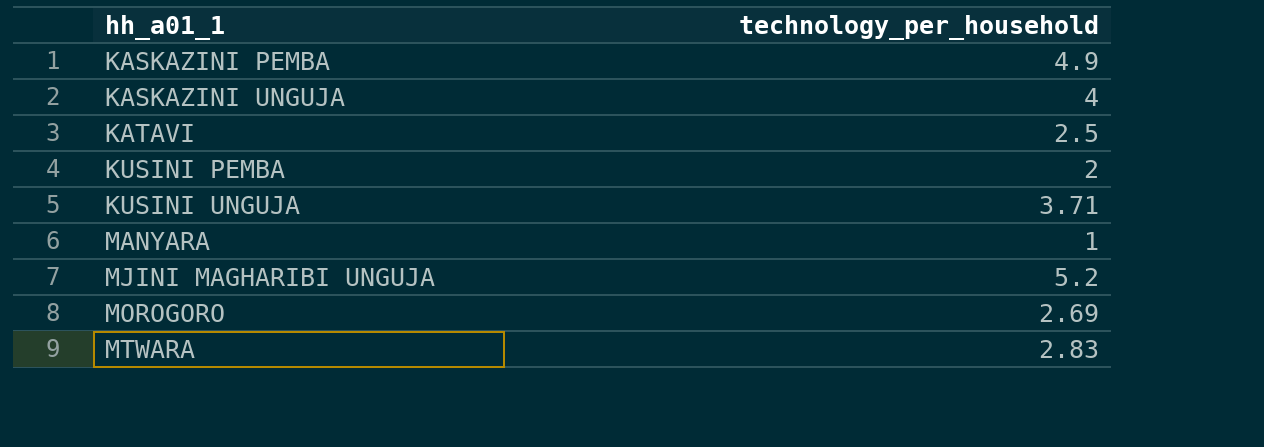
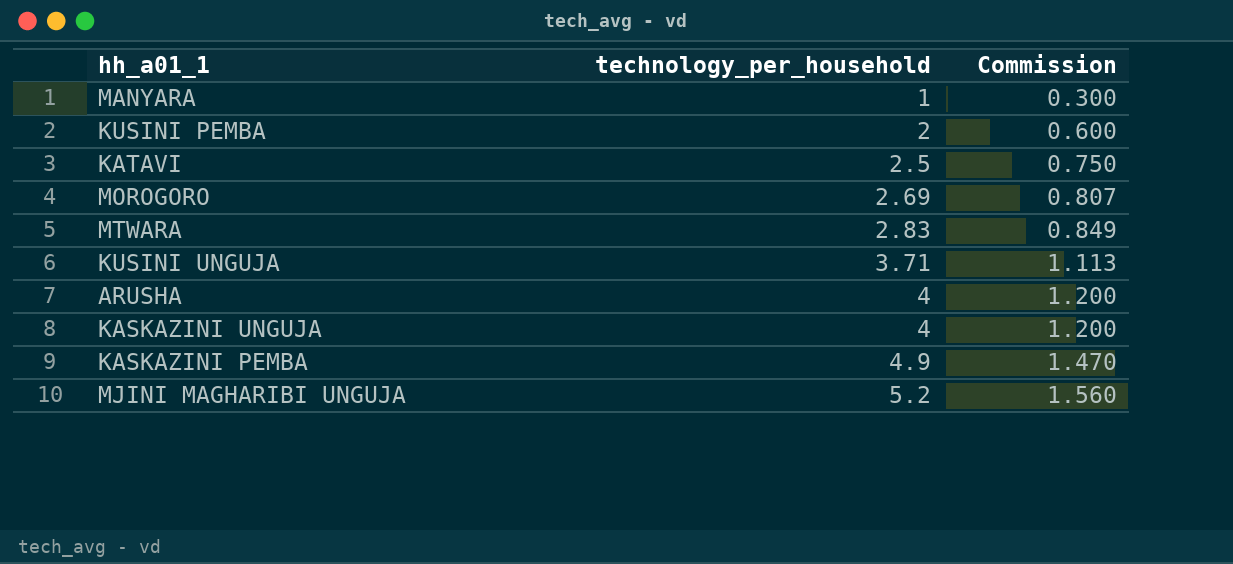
row order: hh_a01_1 ascending -> technology_per_household ascending
column Commission | formula: none -> [technology_per_household] * 0.3
row ARUSHA: none -> 4 | 1.200

